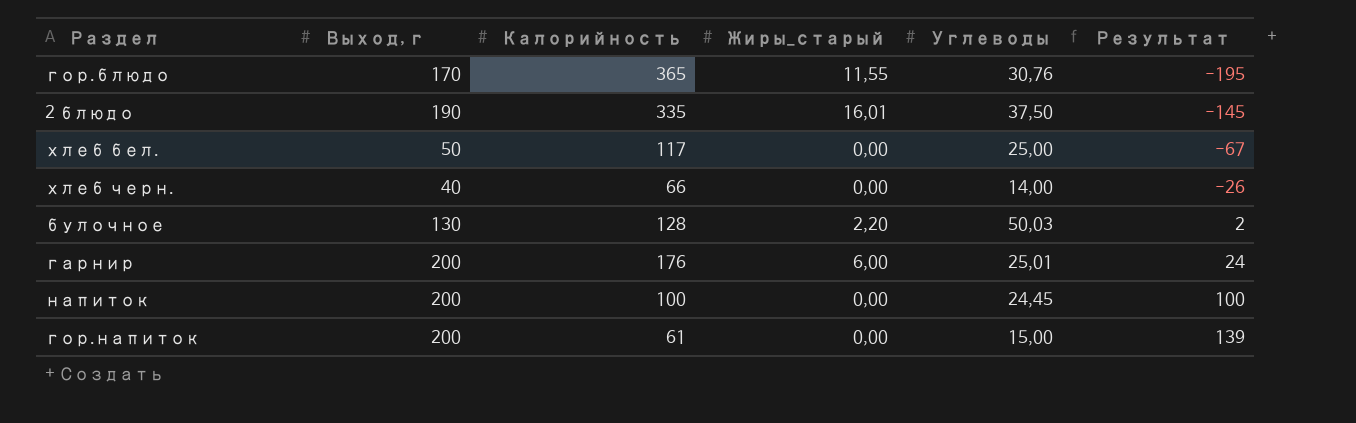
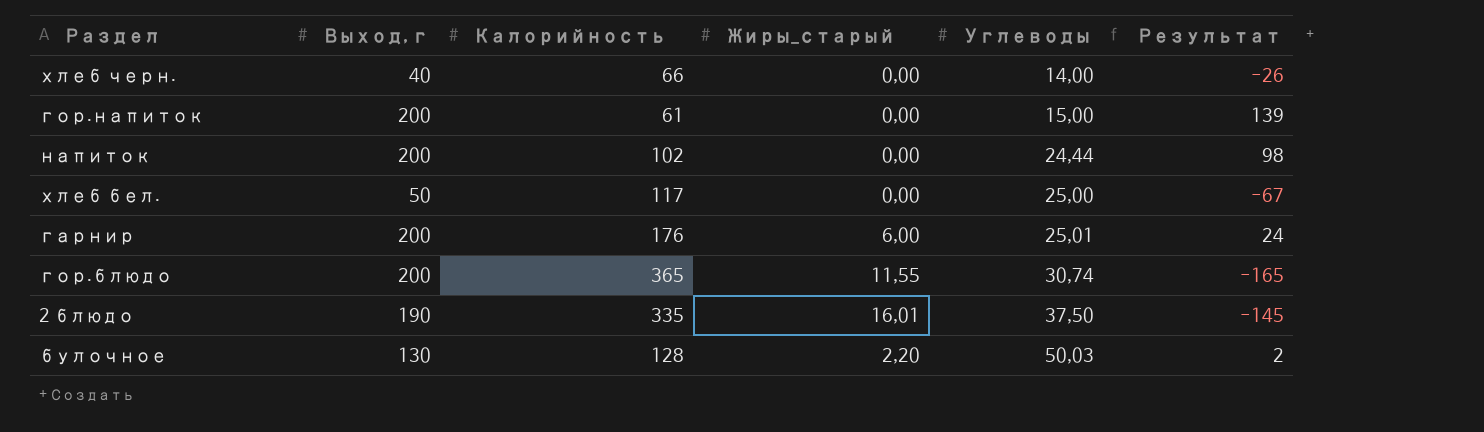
row order: Результат ascending -> Углеводы ascending
напиток | Калорийность: 100 -> 102
напиток | Углеводы: 24,45 -> 24,44
напиток | Результат: 100 -> 98
гор.блюдо | Выход, г: 170 -> 200
гор.блюдо | Углеводы: 30,76 -> 30,74
гор.блюдо | Результат: -195 -> -165

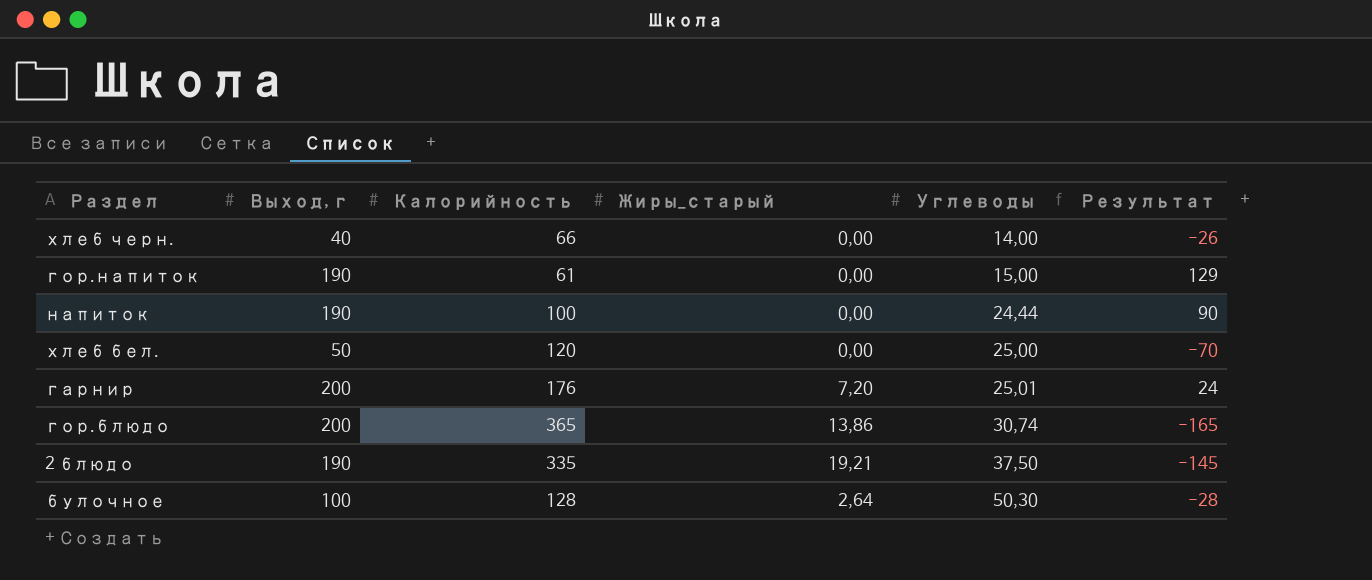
гор.напиток | Выход, г: 200 -> 190
гор.напиток | Результат: 139 -> 129
напиток | Выход, г: 200 -> 190
напиток | Калорийность: 102 -> 100
напиток | Результат: 98 -> 90
хлеб бел. | Калорийность: 117 -> 120
хлеб бел. | Результат: -67 -> -70
гарнир | Жиры_старый: 6,00 -> 7,20
гор.блюдо | Жиры_старый: 11,55 -> 13,86
2 блюдо | Жиры_старый: 16,01 -> 19,21
булочное | Выход, г: 130 -> 100
булочное | Жиры_старый: 2,20 -> 2,64
булочное | Углеводы: 50,03 -> 50,30
булочное | Результат: 2 -> -28

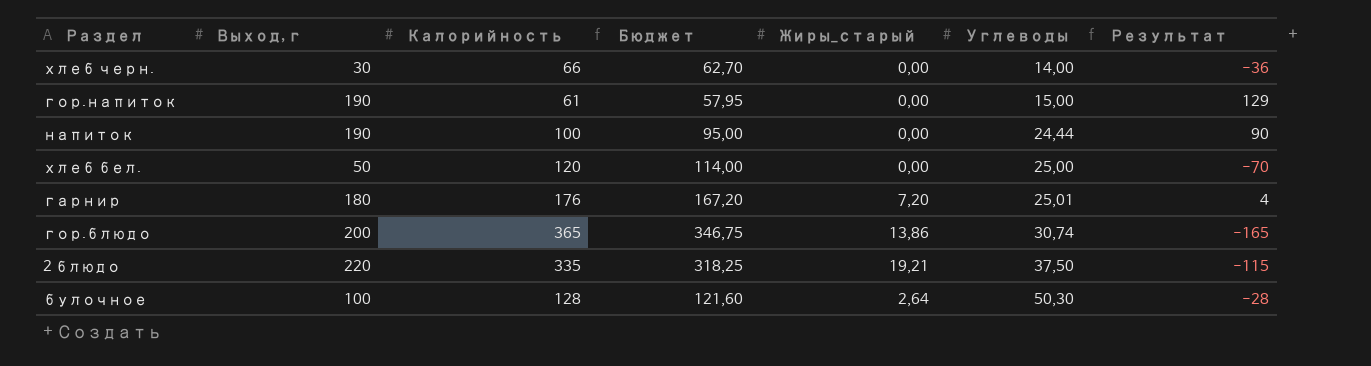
column Бюджет | formula: none -> [Калорийность] * 0,95
хлеб черн. | Выход, г: 40 -> 30
хлеб черн. | Результат: -26 -> -36
гарнир | Выход, г: 200 -> 180
гарнир | Результат: 24 -> 4
2 блюдо | Выход, г: 190 -> 220
2 блюдо | Результат: -145 -> -115

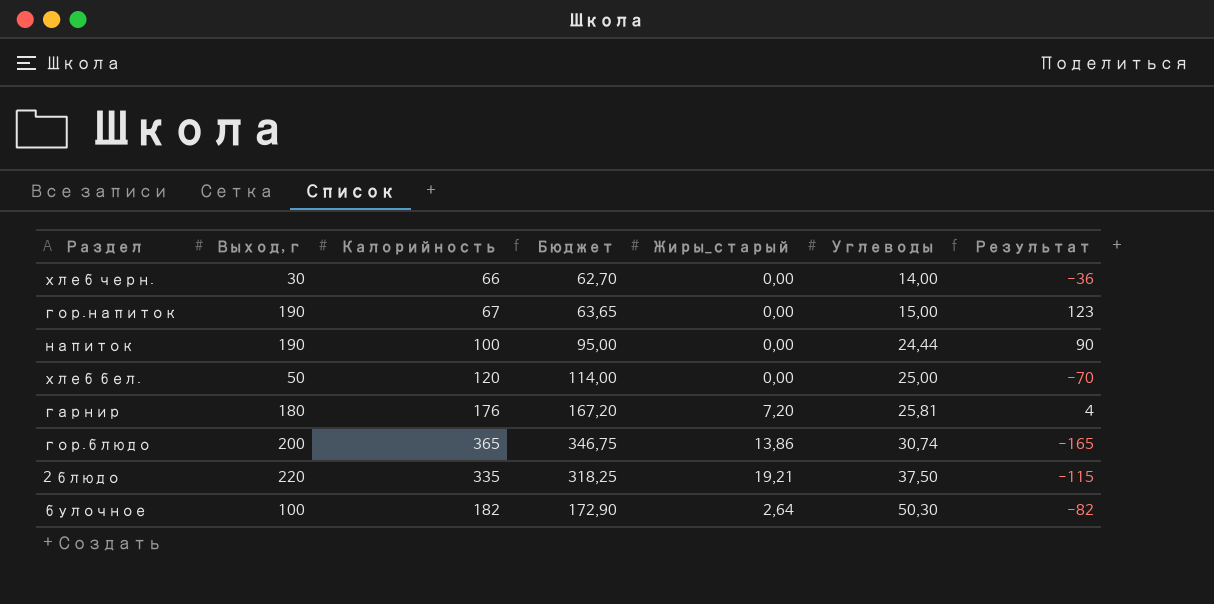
гор.напиток | Калорийность: 61 -> 67
гор.напиток | Бюджет: 57,95 -> 63,65
гор.напиток | Результат: 129 -> 123
гарнир | Углеводы: 25,01 -> 25,81
булочное | Калорийность: 128 -> 182
булочное | Бюджет: 121,60 -> 172,90
булочное | Результат: -28 -> -82

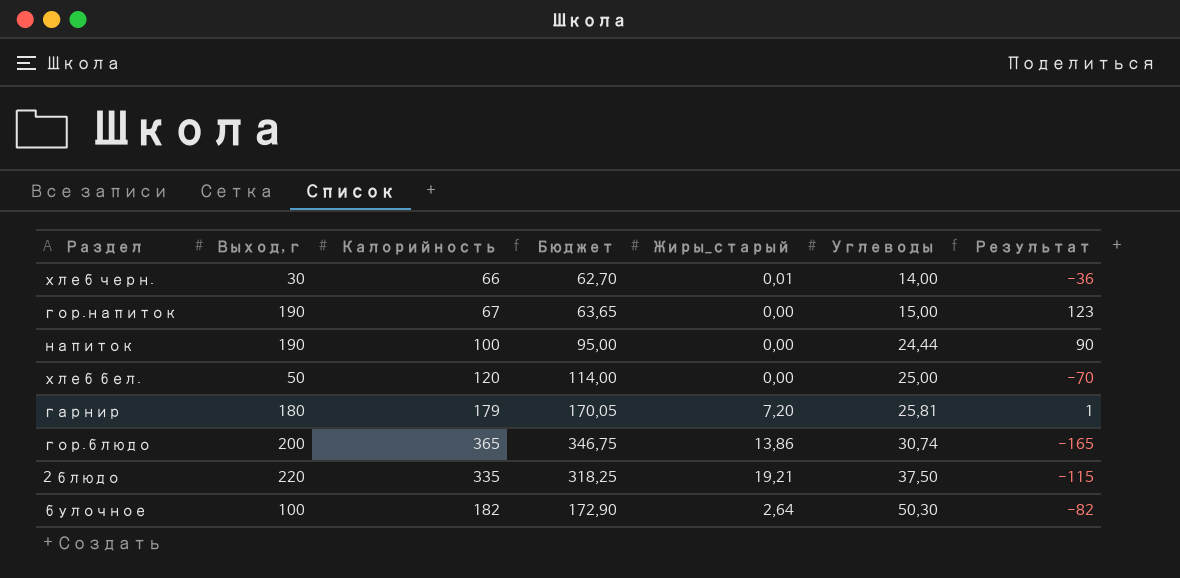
хлеб черн. | Жиры_старый: 0,00 -> 0,01
гарнир | Калорийность: 176 -> 179
гарнир | Бюджет: 167,20 -> 170,05
гарнир | Результат: 4 -> 1

